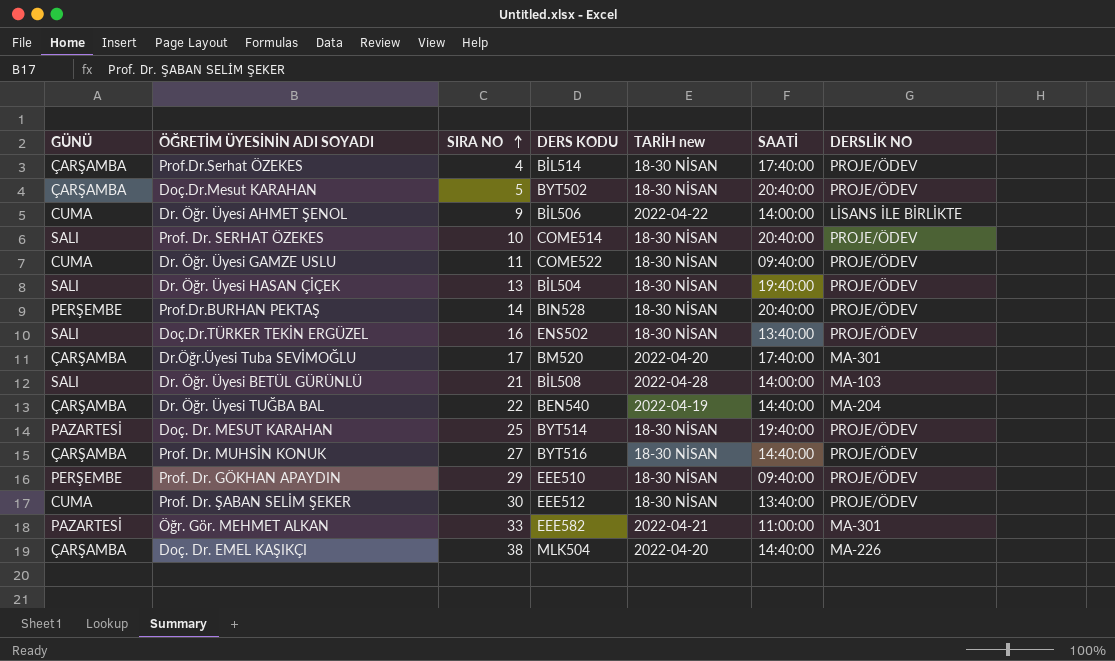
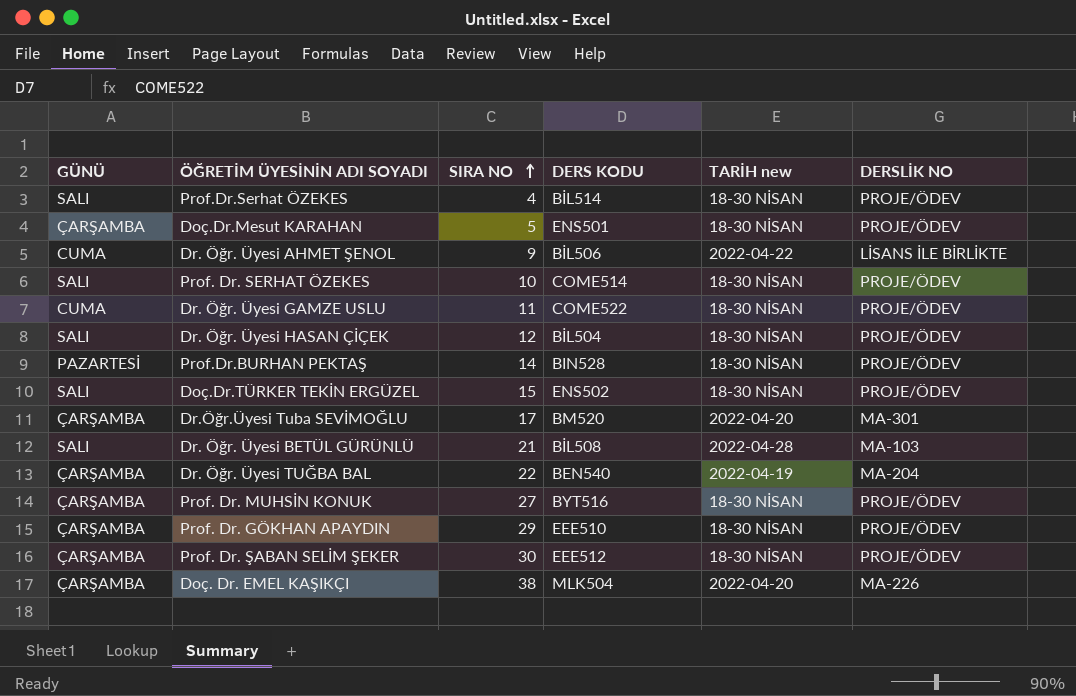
column SAATİ | position: 6 -> none
row Doç. Dr. MESUT KARAHAN: PAZARTESİ | 25 | BYT514 | 18-30 NİSAN | 19:40:00 | PROJE/ÖDEV -> none
row Öğr. Gör. MEHMET ALKAN: PAZARTESİ | 33 | EEE582 | 2022-04-21 | 11:00:00 | MA-301 -> none
Prof.Dr.Serhat ÖZEKES | GÜNÜ: ÇARŞAMBA -> SALI
Doç.Dr.Mesut KARAHAN | DERS KODU: BYT502 -> ENS501
Dr. Öğr. Üyesi HASAN ÇİÇEK | SIRA NO: 13 -> 12
Prof.Dr.BURHAN PEKTAŞ | GÜNÜ: PERŞEMBE -> PAZARTESİ
Doç.Dr.TÜRKER TEKİN ERGÜZEL | SIRA NO: 16 -> 15
Prof. Dr. GÖKHAN APAYDIN | GÜNÜ: PERŞEMBE -> ÇARŞAMBA
Prof. Dr. ŞABAN SELİM ŞEKER | GÜNÜ: CUMA -> ÇARŞAMBA

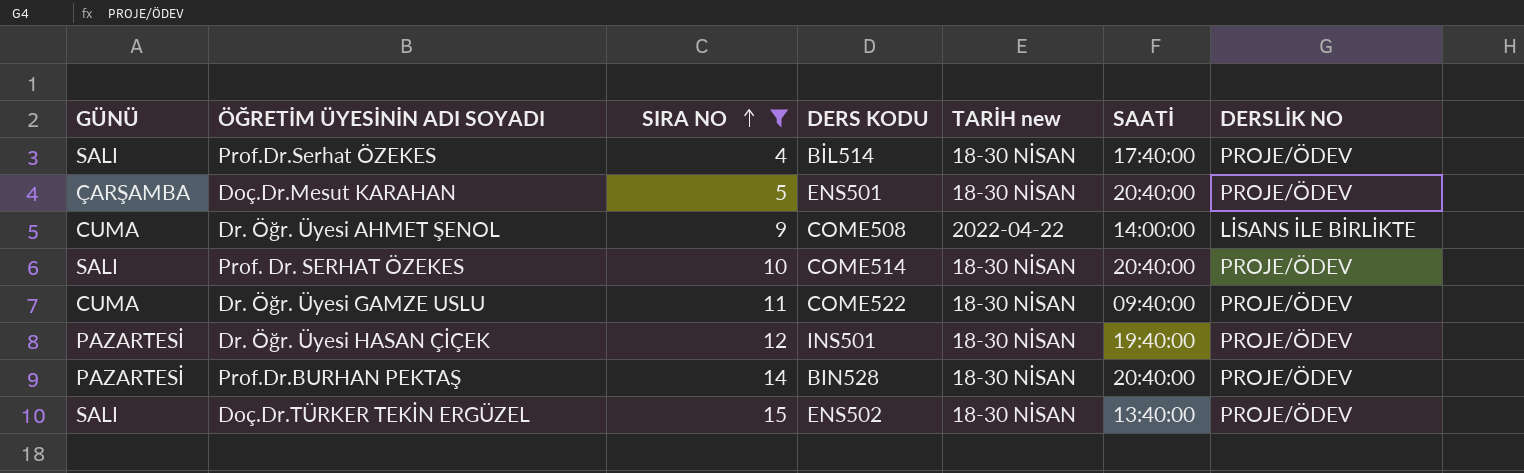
filter: none -> SIRA NO <= 15
column SAATİ | position: none -> 6
Dr. Öğr. Üyesi AHMET ŞENOL | DERS KODU: BİL506 -> COME508
Dr. Öğr. Üyesi HASAN ÇİÇEK | GÜNÜ: SALI -> PAZARTESİ
Dr. Öğr. Üyesi HASAN ÇİÇEK | DERS KODU: BİL504 -> INS501

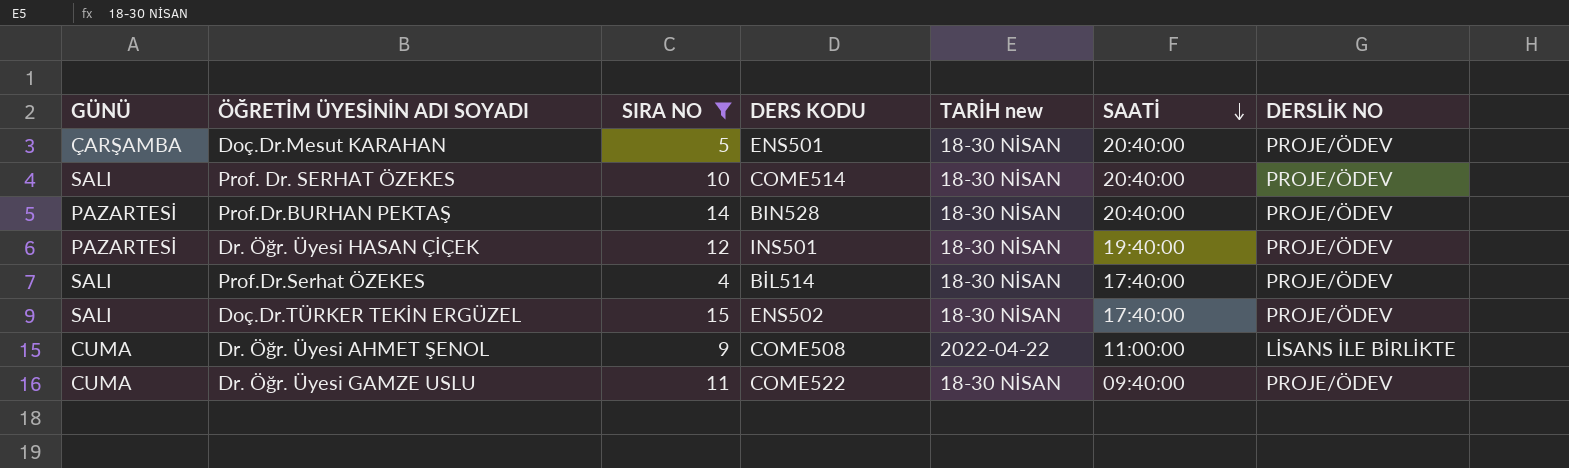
row order: SIRA NO ascending -> SAATİ descending
Doç.Dr.TÜRKER TEKİN ERGÜZEL | SAATİ: 13:40:00 -> 17:40:00
Dr. Öğr. Üyesi AHMET ŞENOL | SAATİ: 14:00:00 -> 11:00:00

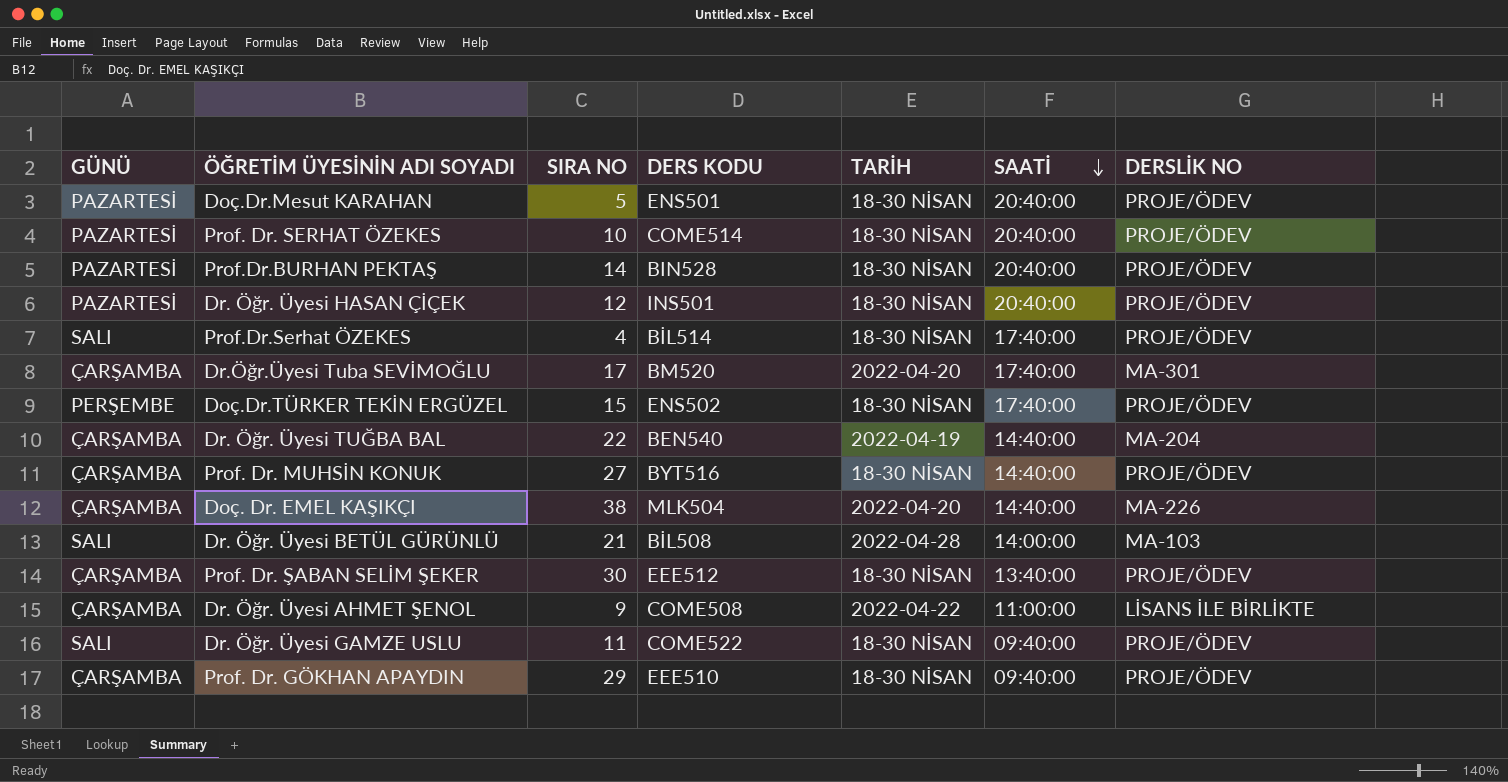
filter: SIRA NO <= 15 -> none
column name: TARİH new -> TARİH
Doç.Dr.Mesut KARAHAN | GÜNÜ: ÇARŞAMBA -> PAZARTESİ
Prof. Dr. SERHAT ÖZEKES | GÜNÜ: SALI -> PAZARTESİ
Dr. Öğr. Üyesi HASAN ÇİÇEK | SAATİ: 19:40:00 -> 20:40:00
Doç.Dr.TÜRKER TEKİN ERGÜZEL | GÜNÜ: SALI -> PERŞEMBE
Dr. Öğr. Üyesi AHMET ŞENOL | GÜNÜ: CUMA -> ÇARŞAMBA
Dr. Öğr. Üyesi GAMZE USLU | GÜNÜ: CUMA -> SALI

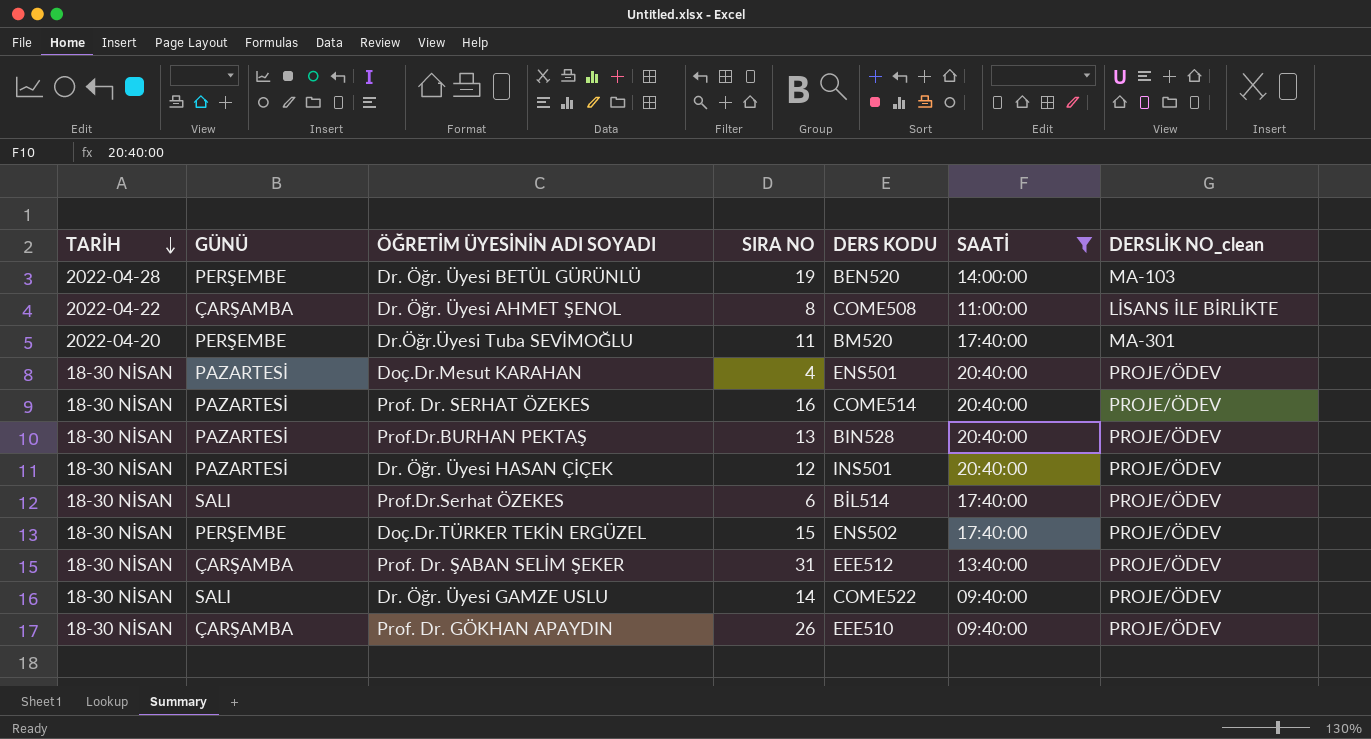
filter: none -> SAATİ != 14:40:00
row order: SAATİ descending -> TARİH descending
column TARİH | position: 5 -> 1
column name: DERSLİK NO -> DERSLİK NO_clean
Dr. Öğr. Üyesi BETÜL GÜRÜNLÜ | GÜNÜ: SALI -> PERŞEMBE
Dr. Öğr. Üyesi BETÜL GÜRÜNLÜ | SIRA NO: 21 -> 19
Dr. Öğr. Üyesi BETÜL GÜRÜNLÜ | DERS KODU: BİL508 -> BEN520
Dr. Öğr. Üyesi AHMET ŞENOL | SIRA NO: 9 -> 8
Dr.Öğr.Üyesi Tuba SEVİMOĞLU | GÜNÜ: ÇARŞAMBA -> PERŞEMBE
Dr.Öğr.Üyesi Tuba SEVİMOĞLU | SIRA NO: 17 -> 11
Doç.Dr.Mesut KARAHAN | SIRA NO: 5 -> 4
Prof. Dr. SERHAT ÖZEKES | SIRA NO: 10 -> 16
Prof.Dr.BURHAN PEKTAŞ | SIRA NO: 14 -> 13
Prof.Dr.Serhat ÖZEKES | SIRA NO: 4 -> 6
Prof. Dr. ŞABAN SELİM ŞEKER | SIRA NO: 30 -> 31
Dr. Öğr. Üyesi GAMZE USLU | SIRA NO: 11 -> 14
Prof. Dr. GÖKHAN APAYDIN | SIRA NO: 29 -> 26

